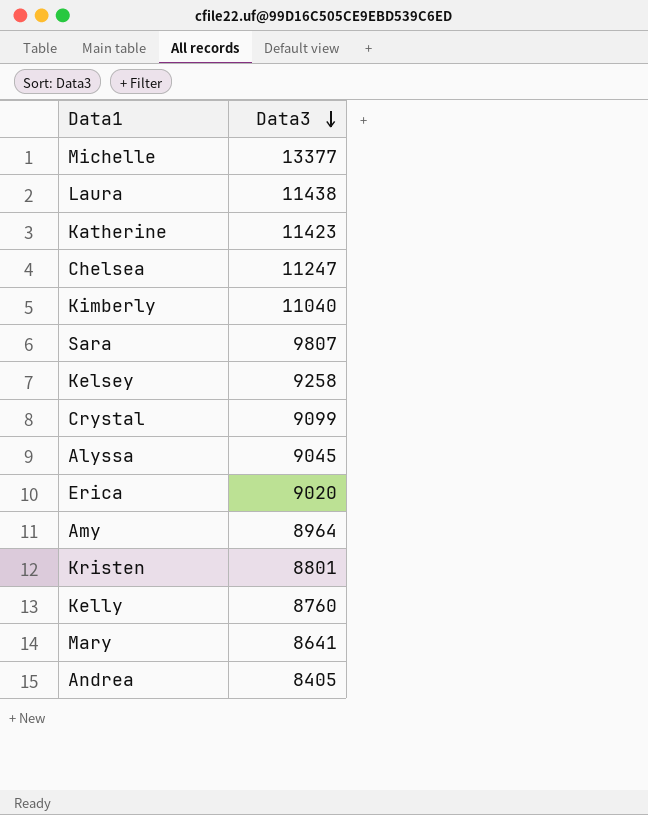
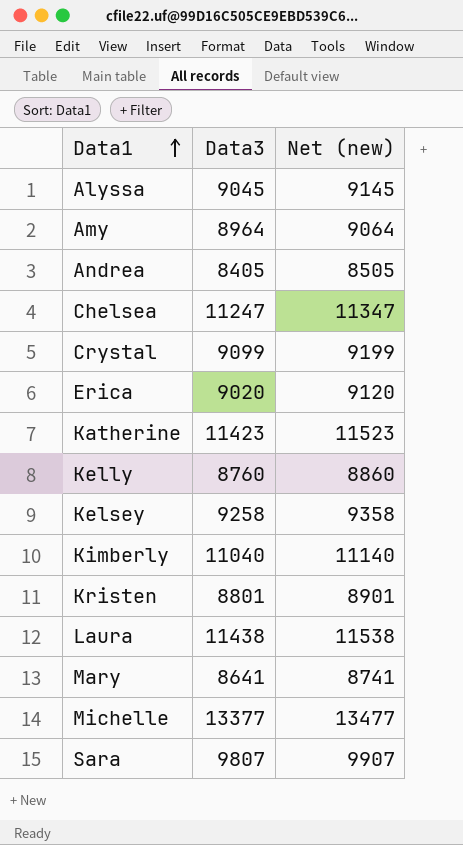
row order: Data3 descending -> Data1 ascending
column Net (new) | formula: none -> [Data3] + 100

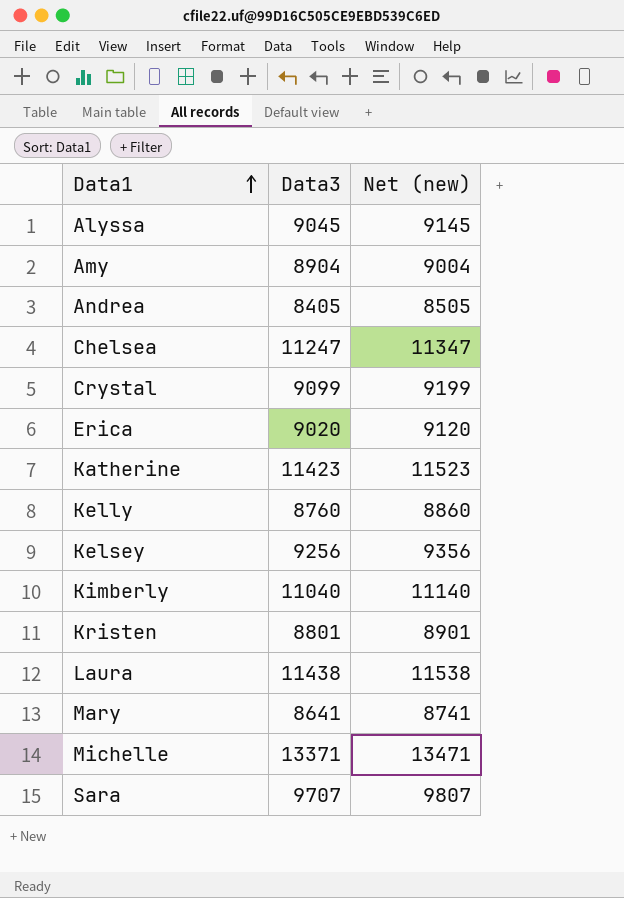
Amy | Data3: 8964 -> 8904
Amy | Net (new): 9064 -> 9004
Kelsey | Data3: 9258 -> 9256
Kelsey | Net (new): 9358 -> 9356
Michelle | Data3: 13377 -> 13371
Michelle | Net (new): 13477 -> 13471
Sara | Data3: 9807 -> 9707
Sara | Net (new): 9907 -> 9807

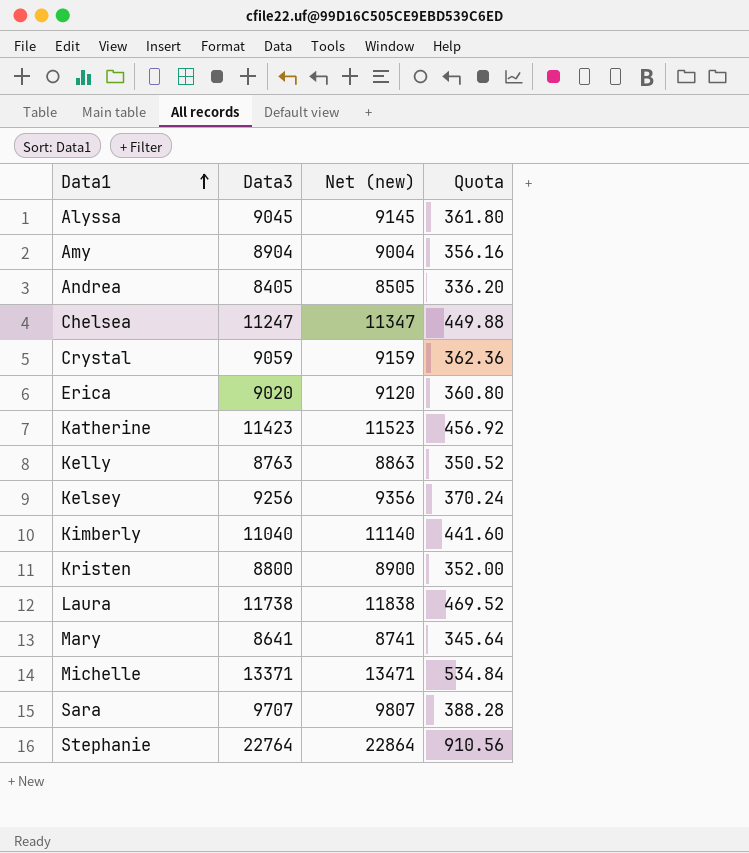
column Quota | formula: none -> [Data3] * 0.04
Crystal | Data3: 9099 -> 9059
Crystal | Net (new): 9199 -> 9159
Kelly | Data3: 8760 -> 8763
Kelly | Net (new): 8860 -> 8863
Kristen | Data3: 8801 -> 8800
Kristen | Net (new): 8901 -> 8900
Laura | Data3: 11438 -> 11738
Laura | Net (new): 11538 -> 11838
row Stephanie: none -> 22764 | 22864 | 910.56

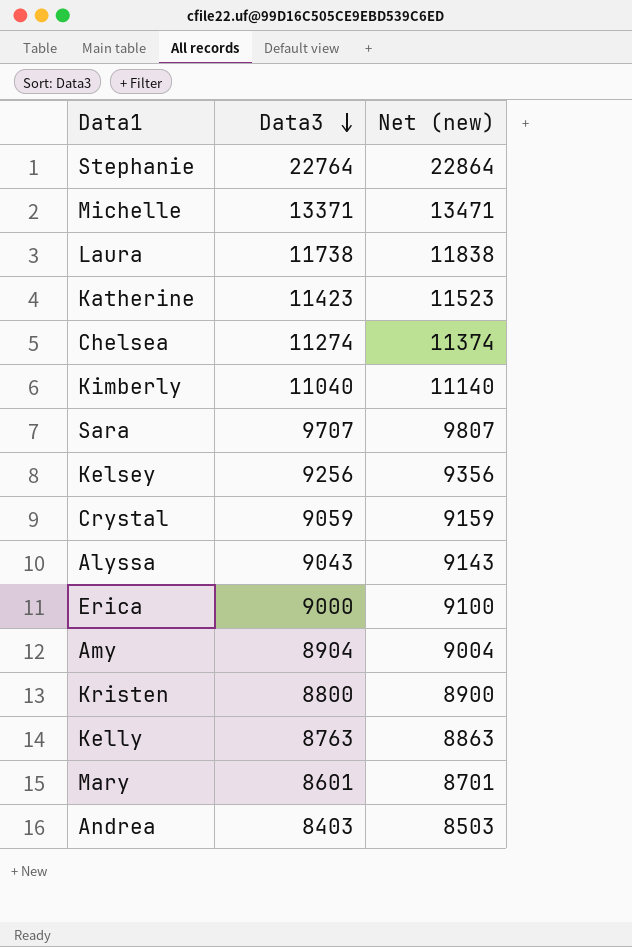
row order: Data1 ascending -> Data3 descending
column Quota | formula: [Data3] * 0.04 -> none
Chelsea | Data3: 11247 -> 11274
Chelsea | Net (new): 11347 -> 11374
Alyssa | Data3: 9045 -> 9043
Alyssa | Net (new): 9145 -> 9143
Erica | Data3: 9020 -> 9000
Erica | Net (new): 9120 -> 9100
Mary | Data3: 8641 -> 8601
Mary | Net (new): 8741 -> 8701
Andrea | Data3: 8405 -> 8403
Andrea | Net (new): 8505 -> 8503

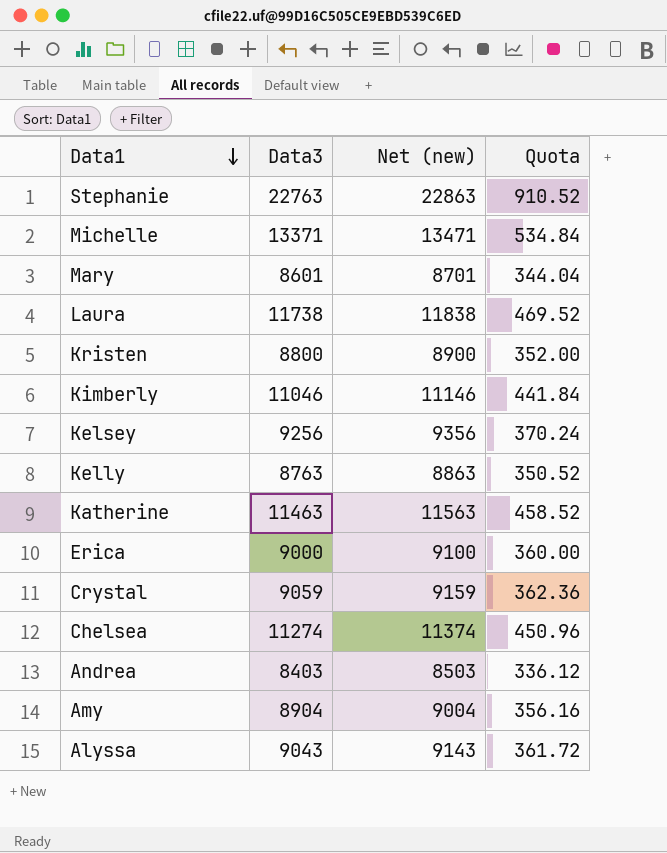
row order: Data3 descending -> Data1 descending
column Quota | formula: none -> [Data3] * 0.04
row Sara: 9707 | 9807 -> none
Stephanie | Data3: 22764 -> 22763
Stephanie | Net (new): 22864 -> 22863
Kimberly | Data3: 11040 -> 11046
Kimberly | Net (new): 11140 -> 11146
Katherine | Data3: 11423 -> 11463
Katherine | Net (new): 11523 -> 11563

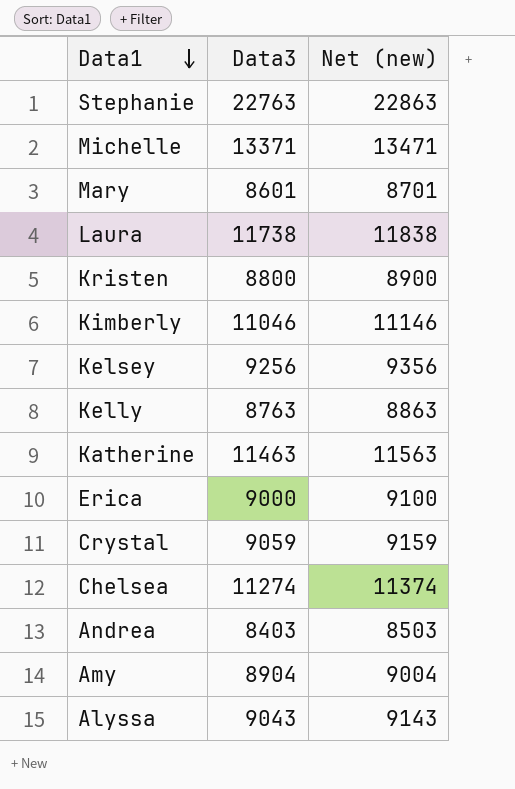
column Quota | formula: [Data3] * 0.04 -> none

